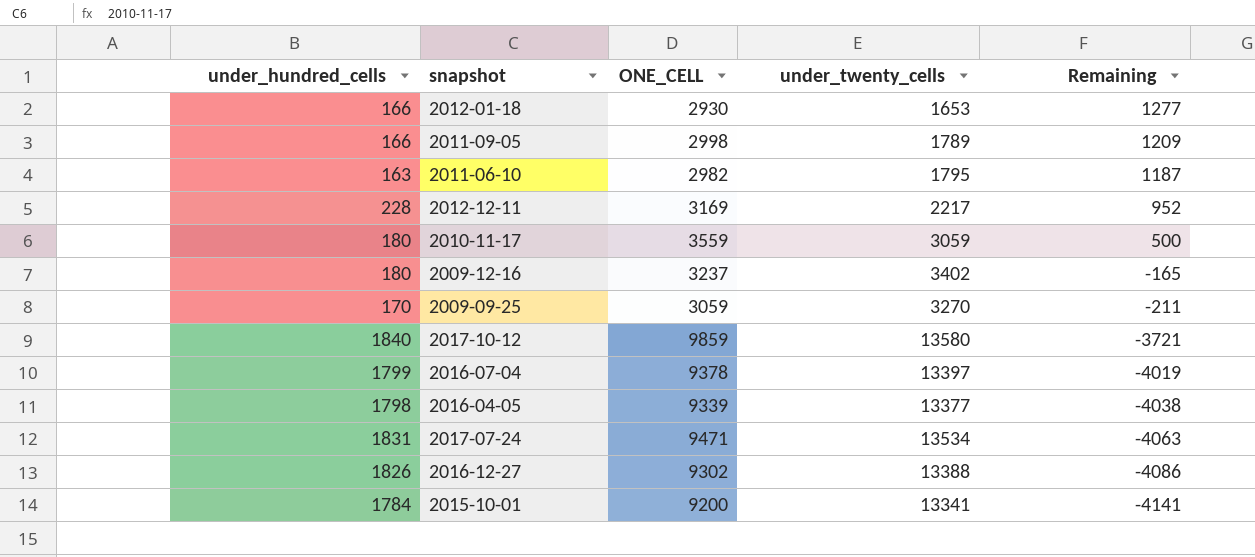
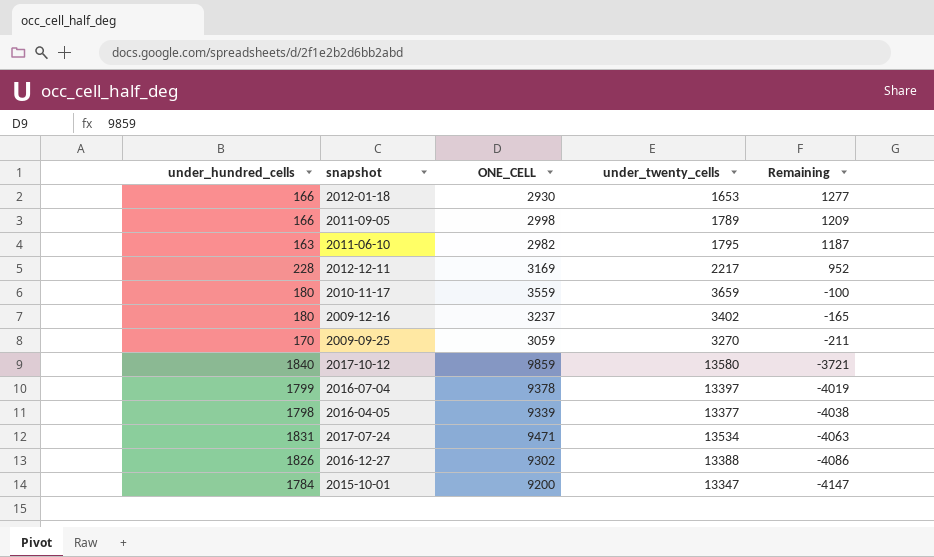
2010-11-17 | under_twenty_cells: 3059 -> 3659
2010-11-17 | Remaining: 500 -> -100
2015-10-01 | under_twenty_cells: 13341 -> 13347
2015-10-01 | Remaining: -4141 -> -4147

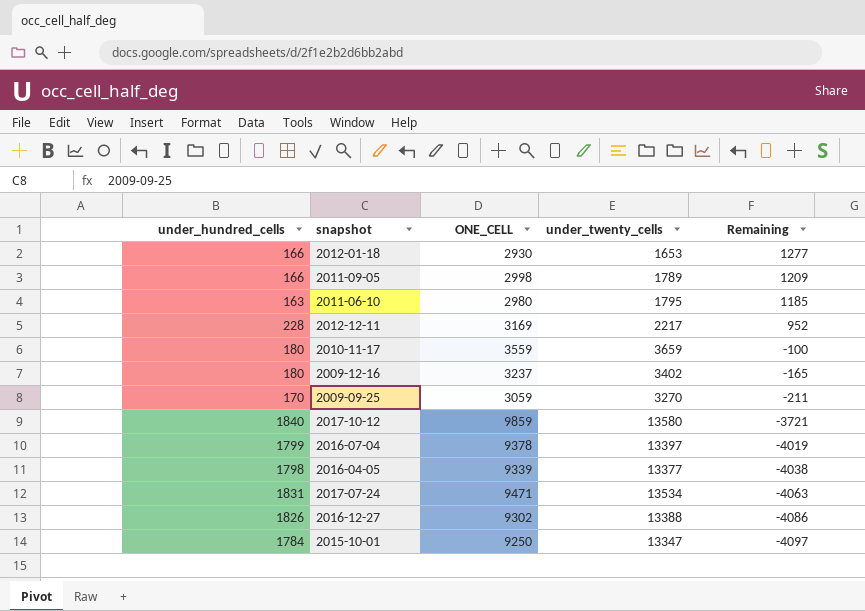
2011-06-10 | ONE_CELL: 2982 -> 2980
2011-06-10 | Remaining: 1187 -> 1185
2015-10-01 | ONE_CELL: 9200 -> 9250
2015-10-01 | Remaining: -4147 -> -4097

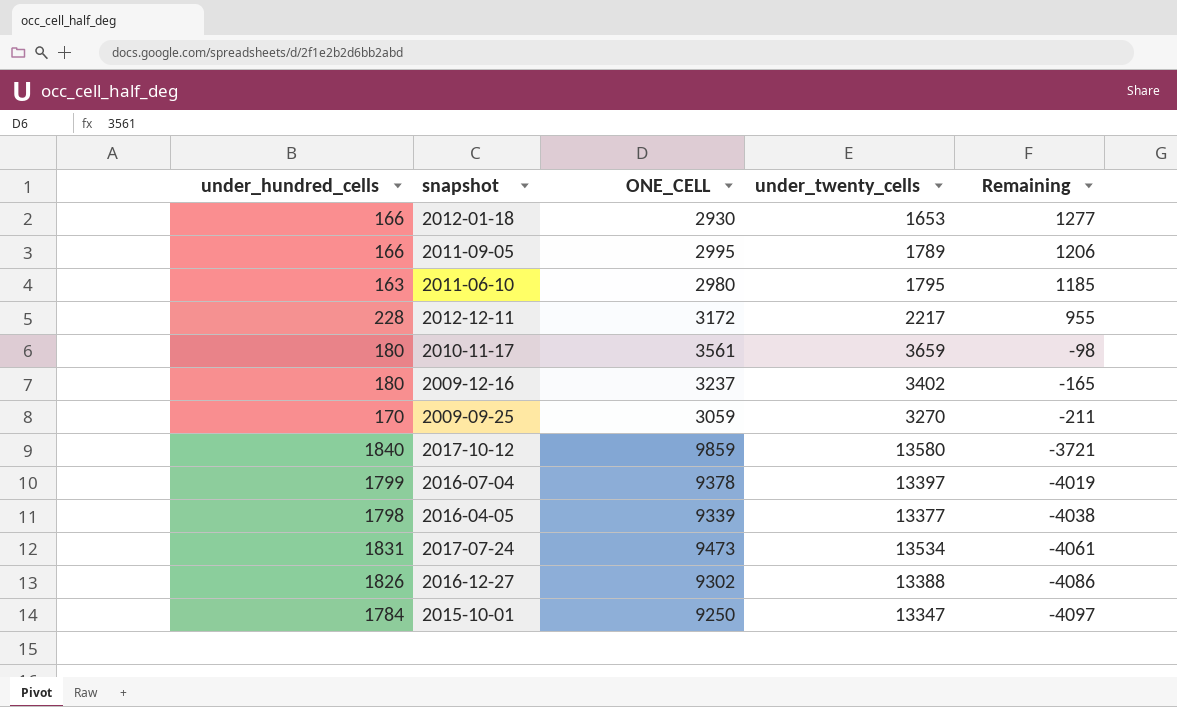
2011-09-05 | ONE_CELL: 2998 -> 2995
2011-09-05 | Remaining: 1209 -> 1206
2012-12-11 | ONE_CELL: 3169 -> 3172
2012-12-11 | Remaining: 952 -> 955
2010-11-17 | ONE_CELL: 3559 -> 3561
2010-11-17 | Remaining: -100 -> -98
2017-07-24 | ONE_CELL: 9471 -> 9473
2017-07-24 | Remaining: -4063 -> -4061

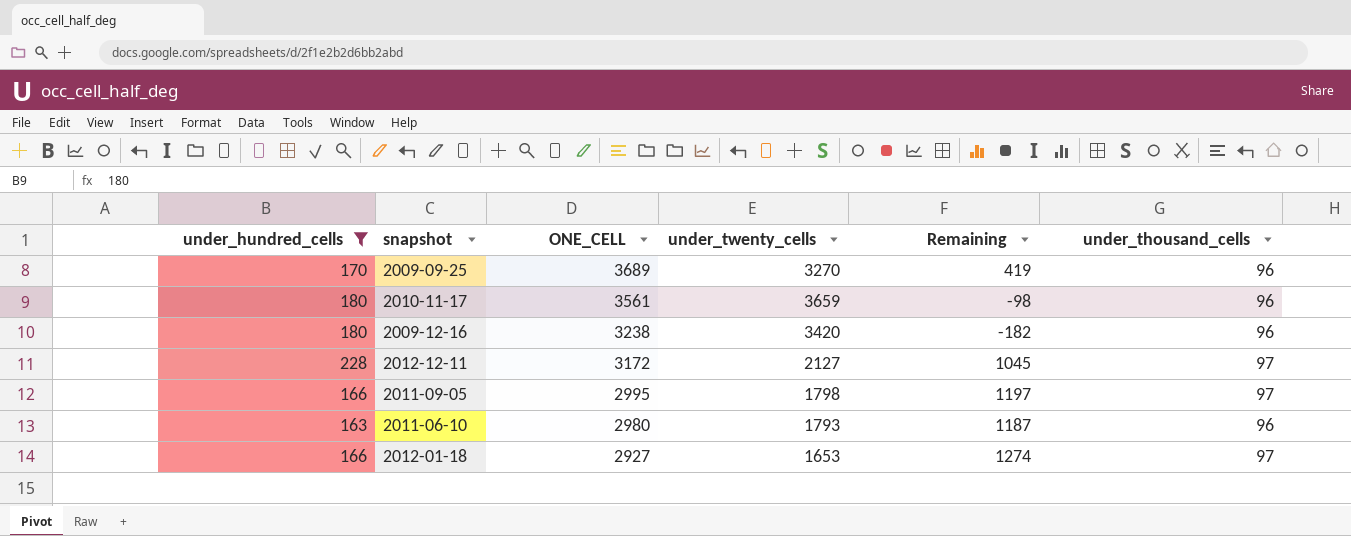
filter: none -> under_hundred_cells <= 228
row order: Remaining descending -> ONE_CELL descending
column under_thousand_cells | position: none -> 6
2009-09-25 | ONE_CELL: 3059 -> 3689
2009-09-25 | Remaining: -211 -> 419
2009-12-16 | ONE_CELL: 3237 -> 3238
2009-12-16 | under_twenty_cells: 3402 -> 3420
2009-12-16 | Remaining: -165 -> -182
2012-12-11 | under_twenty_cells: 2217 -> 2127
2012-12-11 | Remaining: 955 -> 1045
2011-09-05 | under_twenty_cells: 1789 -> 1798
2011-09-05 | Remaining: 1206 -> 1197
2011-06-10 | under_twenty_cells: 1795 -> 1793
2011-06-10 | Remaining: 1185 -> 1187
2012-01-18 | ONE_CELL: 2930 -> 2927
2012-01-18 | Remaining: 1277 -> 1274

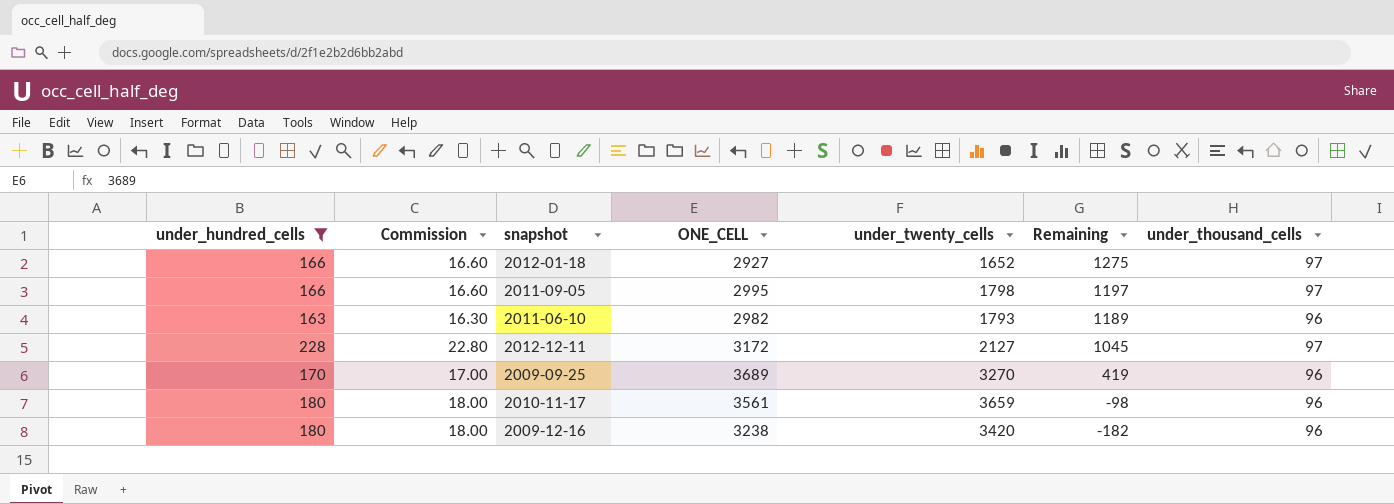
row order: ONE_CELL descending -> Remaining descending
column Commission | formula: none -> [under_hundred_cells] * 0.1
2012-01-18 | under_twenty_cells: 1653 -> 1652
2012-01-18 | Remaining: 1274 -> 1275
2011-06-10 | ONE_CELL: 2980 -> 2982
2011-06-10 | Remaining: 1187 -> 1189

